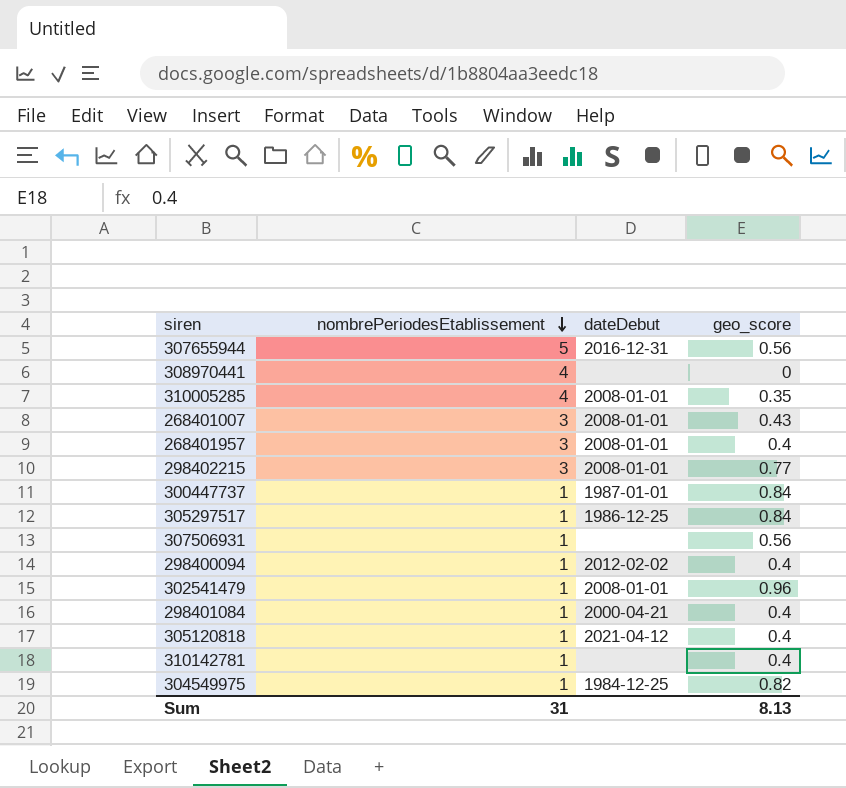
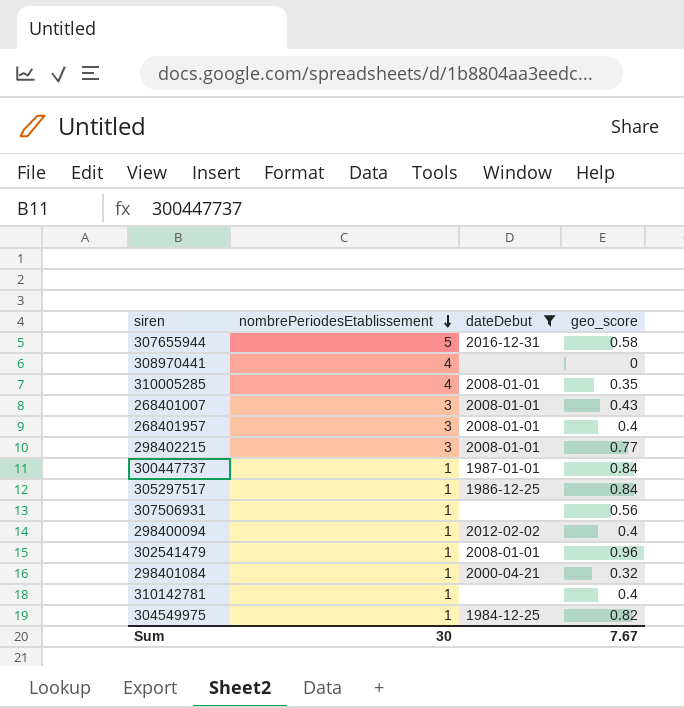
filter: none -> dateDebut != 2021-04-12
307655944 | geo_score: 0.56 -> 0.58
298401084 | geo_score: 0.4 -> 0.32
Sum | nombrePeriodesEtablissement: 31 -> 30
Sum | geo_score: 8.13 -> 7.67

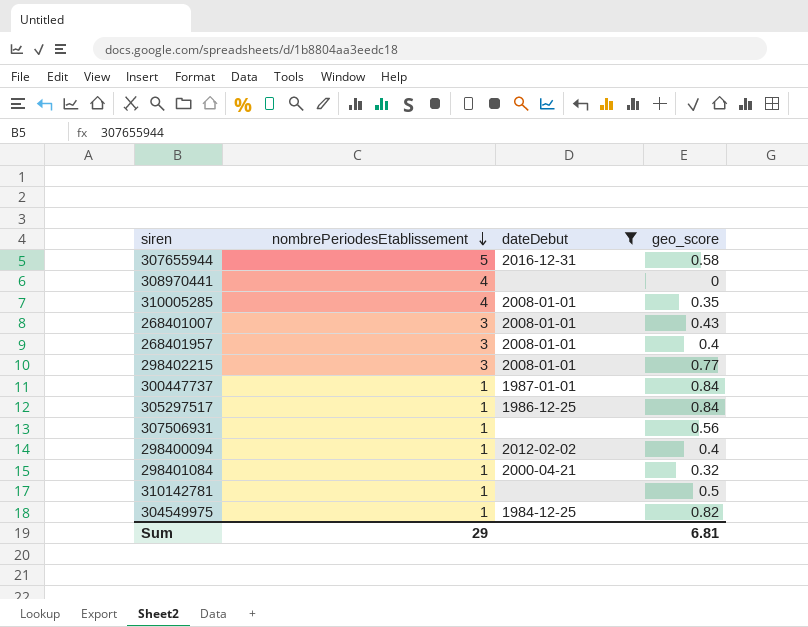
row 302541479: 1 | 2008-01-01 | 0.96 -> none
310142781 | geo_score: 0.4 -> 0.5
Sum | nombrePeriodesEtablissement: 30 -> 29
Sum | geo_score: 7.67 -> 6.81

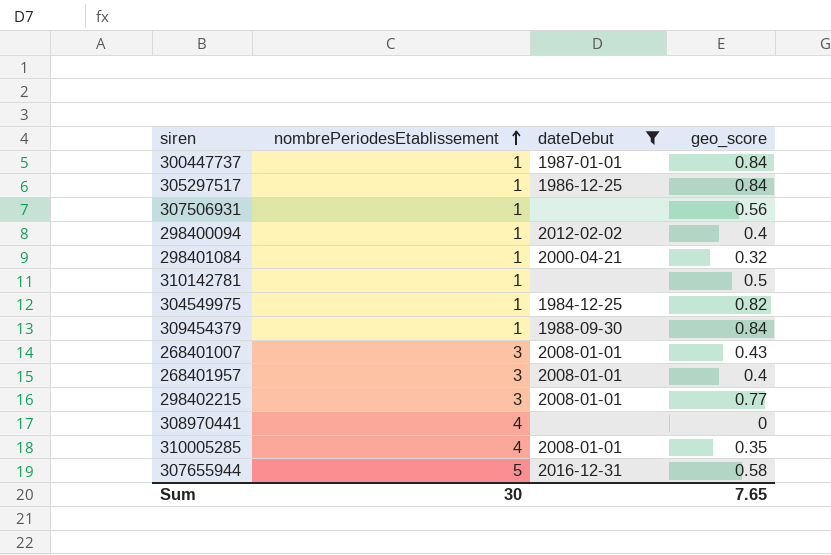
row order: nombrePeriodesEtablissement descending -> nombrePeriodesEtablissement ascending
row 309454379: none -> 1 | 1988-09-30 | 0.84
Sum | nombrePeriodesEtablissement: 29 -> 30
Sum | geo_score: 6.81 -> 7.65

